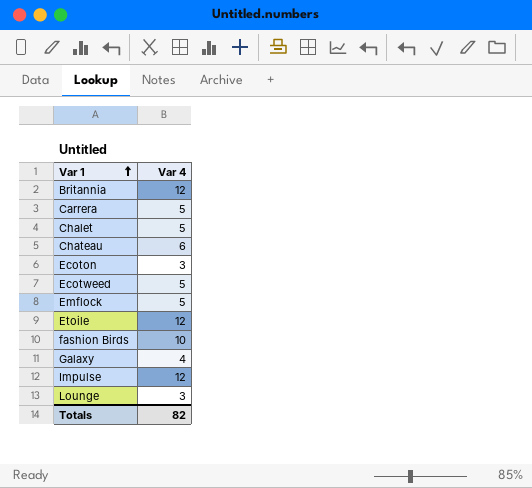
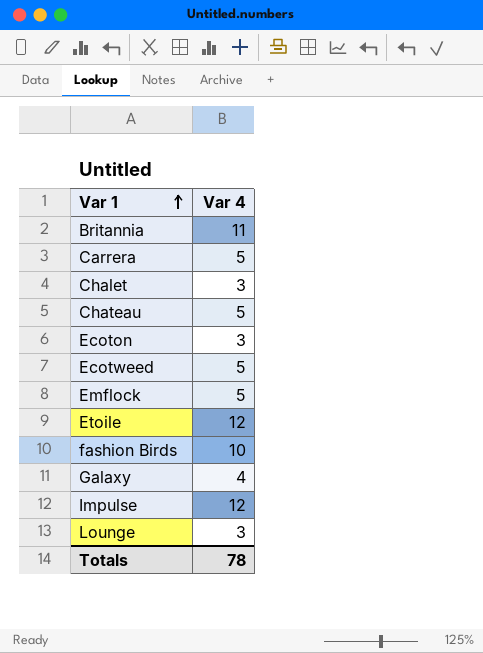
Britannia | Var 4: 12 -> 11
Chalet | Var 4: 5 -> 3
Chateau | Var 4: 6 -> 5
Totals | Var 4: 82 -> 78

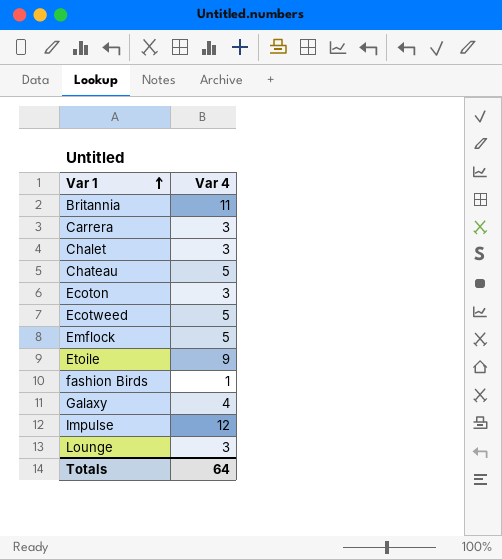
Carrera | Var 4: 5 -> 3
Etoile | Var 4: 12 -> 9
fashion Birds | Var 4: 10 -> 1
Totals | Var 4: 78 -> 64

